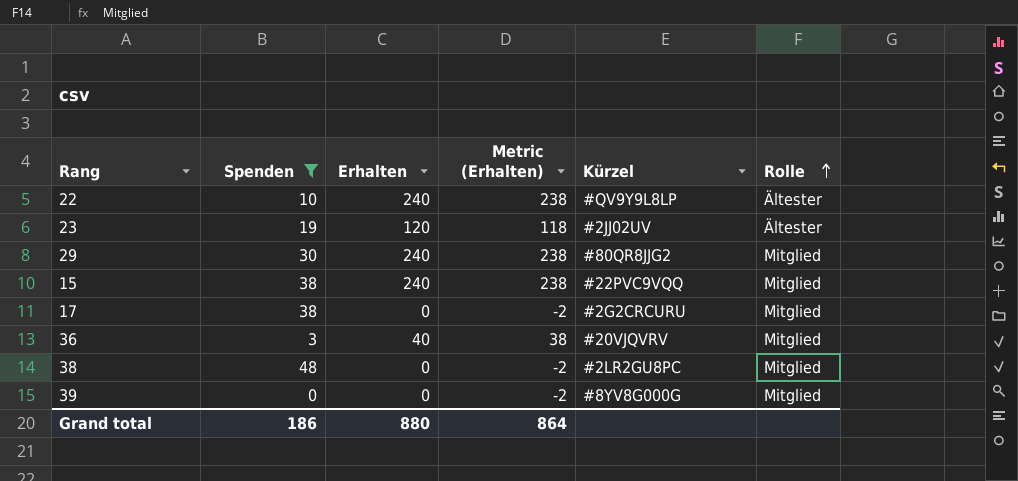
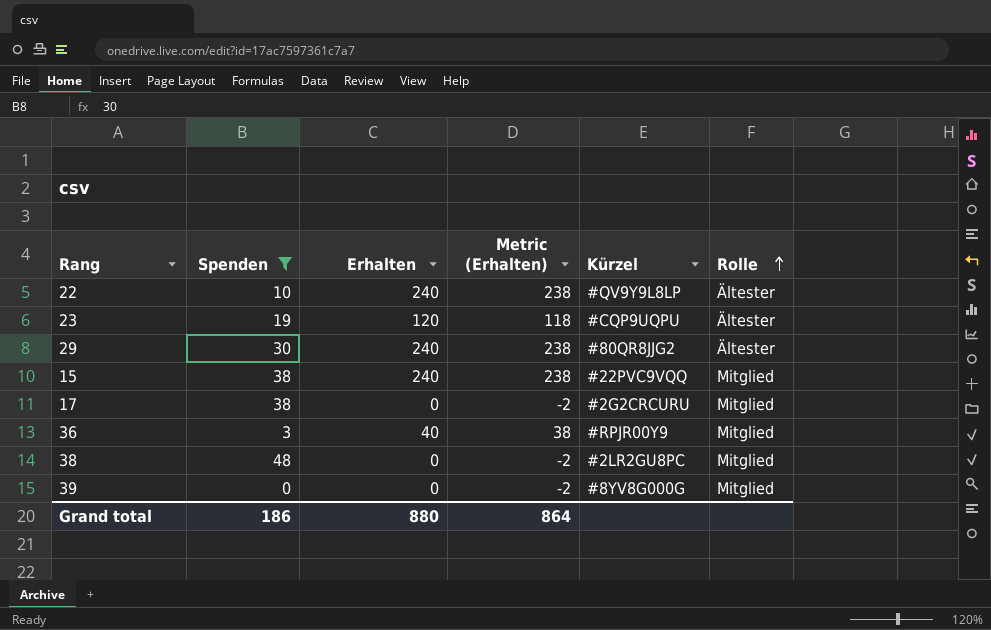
23 | Kürzel: #2JJ02UV -> #CQP9UQPU
29 | Rolle: Mitglied -> Ältester
36 | Kürzel: #20VJQVRV -> #RPJR00Y9

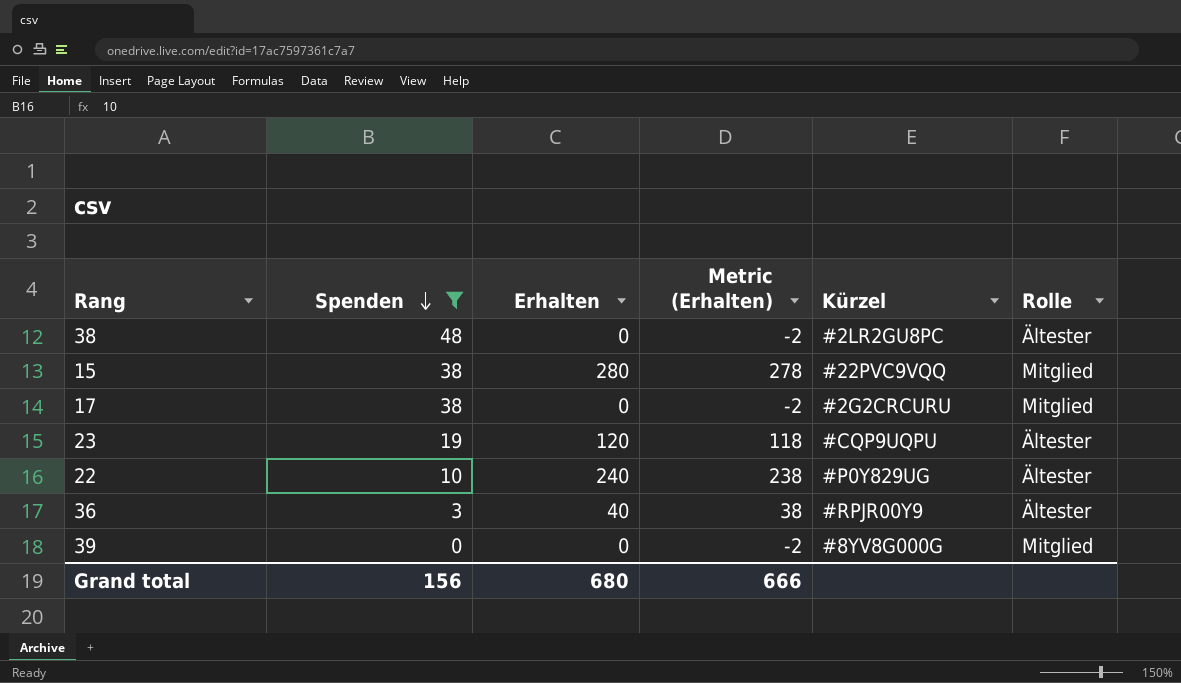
row order: Rolle ascending -> Spenden descending
row 29: 30 | 240 | 238 | #80QR8JJG2 | Ältester -> none
38 | Rolle: Mitglied -> Ältester
15 | Erhalten: 240 -> 280
15 | Metric (Erhalten): 238 -> 278
22 | Kürzel: #QV9Y9L8LP -> #P0Y829UG
36 | Rolle: Mitglied -> Ältester
Grand total | Spenden: 186 -> 156
Grand total | Erhalten: 880 -> 680
Grand total | Metric (Erhalten): 864 -> 666

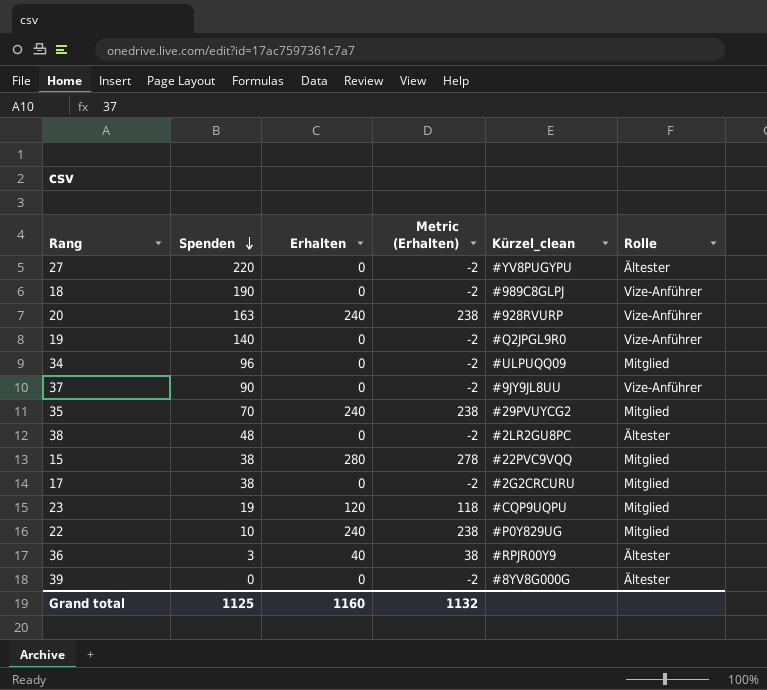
filter: Spenden <= 48 -> none
column name: Kürzel -> Kürzel_clean
23 | Rolle: Ältester -> Mitglied
22 | Rolle: Ältester -> Mitglied
39 | Rolle: Mitglied -> Ältester
Grand total | Spenden: 156 -> 1125
Grand total | Erhalten: 680 -> 1160
Grand total | Metric (Erhalten): 666 -> 1132

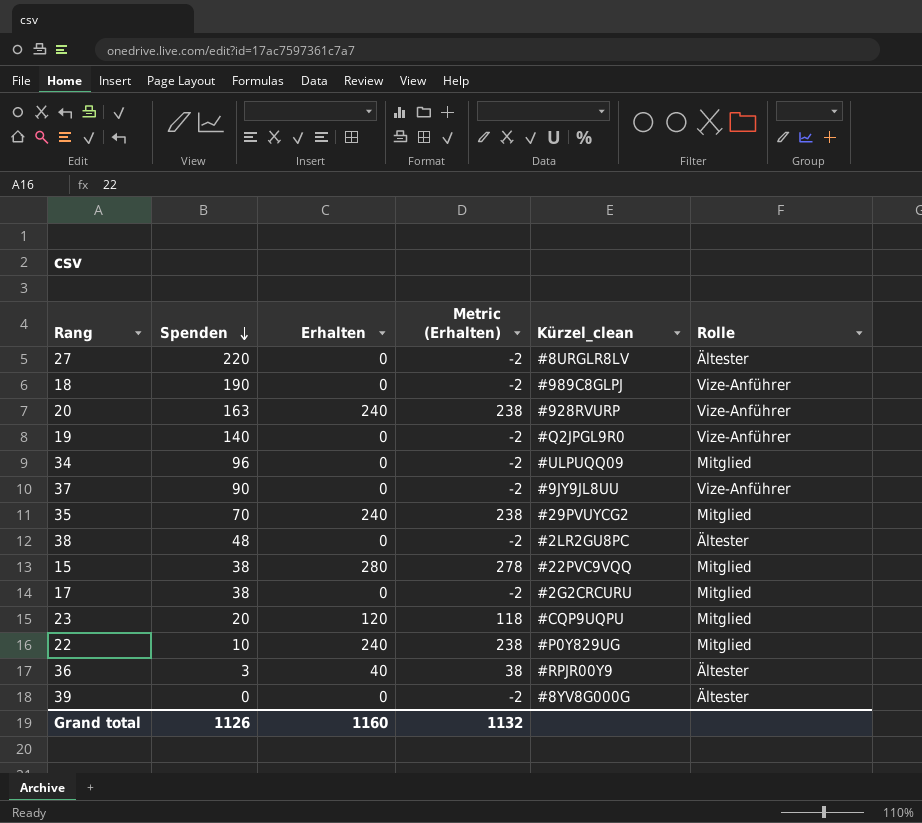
27 | Kürzel_clean: #YV8PUGYPU -> #8URGLR8LV
23 | Spenden: 19 -> 20
Grand total | Spenden: 1125 -> 1126

